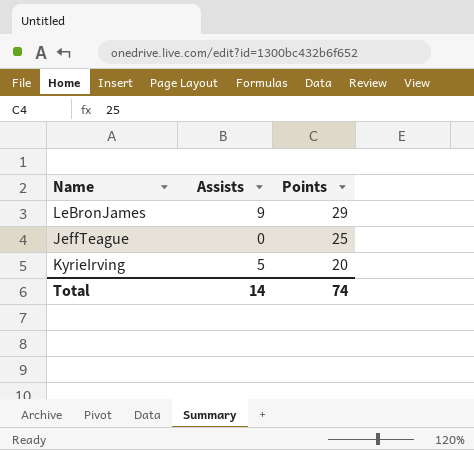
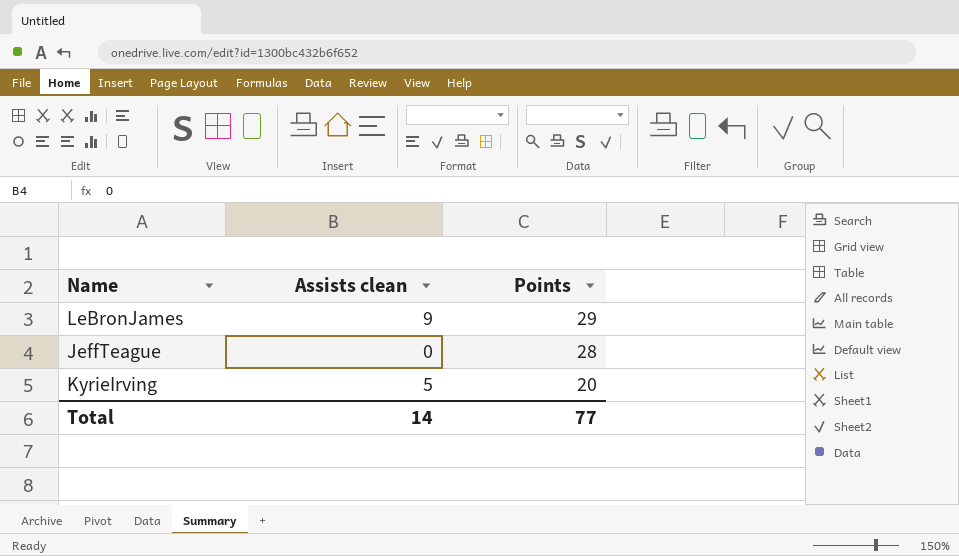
column name: Assists -> Assists clean
JeffTeague | Points: 25 -> 28
Total | Points: 74 -> 77

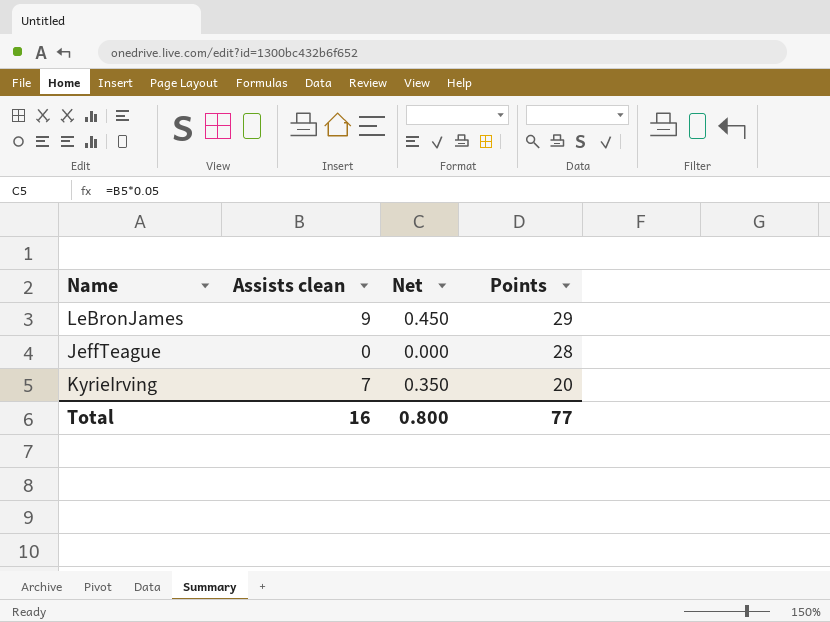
column Net | formula: none -> [Assists clean] * 0.05
KyrieIrving | Assists clean: 5 -> 7
Total | Assists clean: 14 -> 16

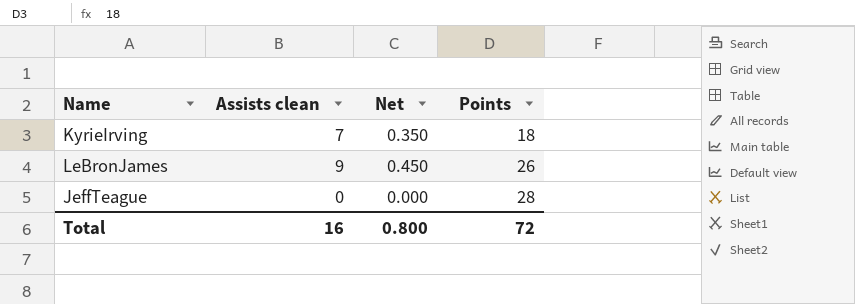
row order: Points descending -> Points ascending
KyrieIrving | Points: 20 -> 18
LeBronJames | Points: 29 -> 26
Total | Points: 77 -> 72

